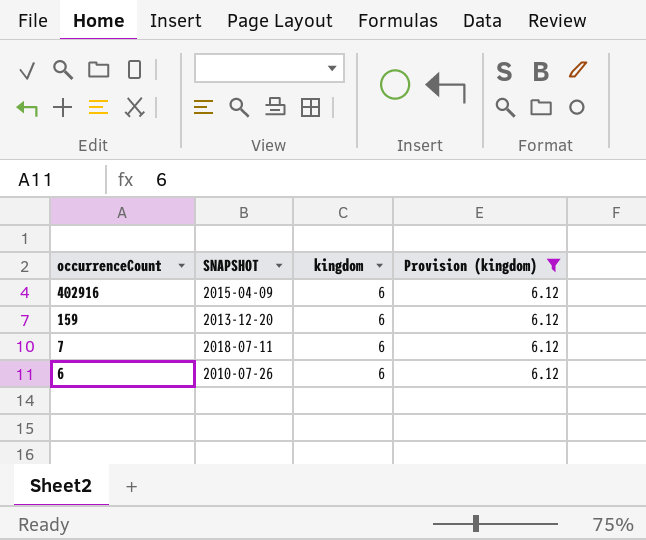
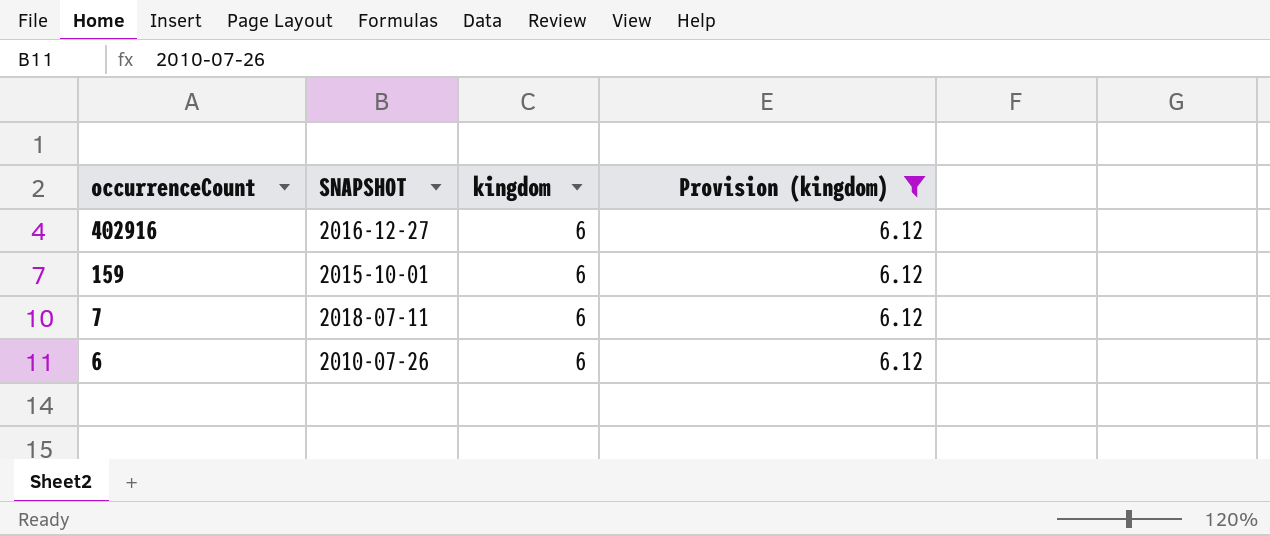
402916 | SNAPSHOT: 2015-04-09 -> 2016-12-27
159 | SNAPSHOT: 2013-12-20 -> 2015-10-01

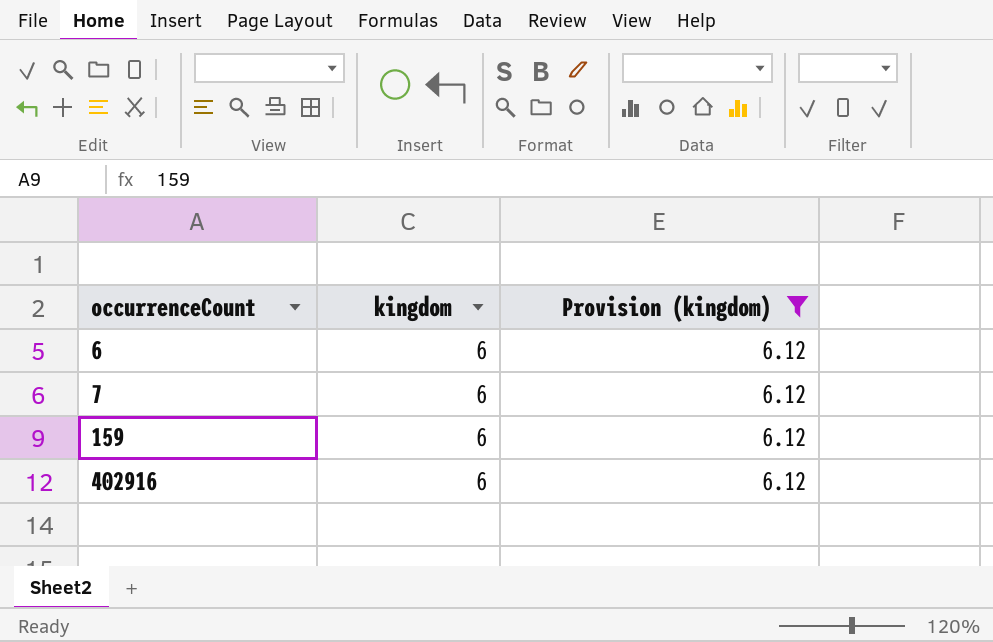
row order: occurrenceCount descending -> occurrenceCount ascending
column SNAPSHOT | position: 2 -> none

